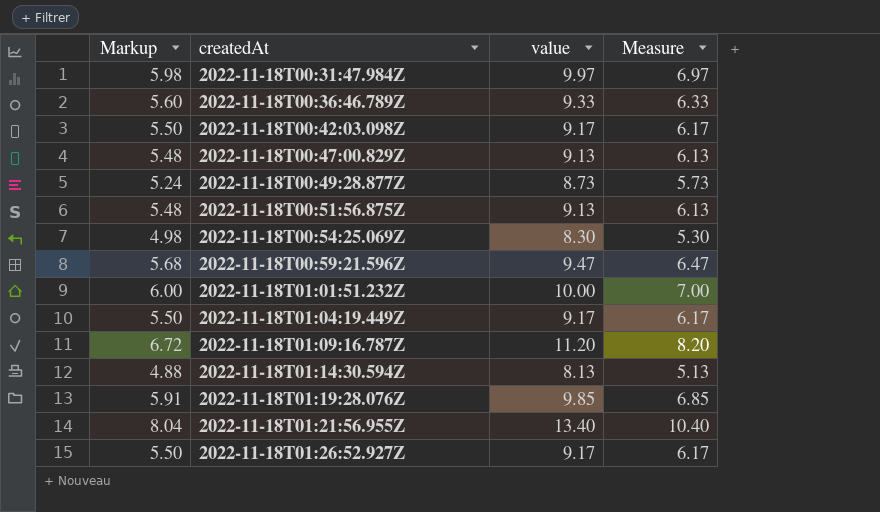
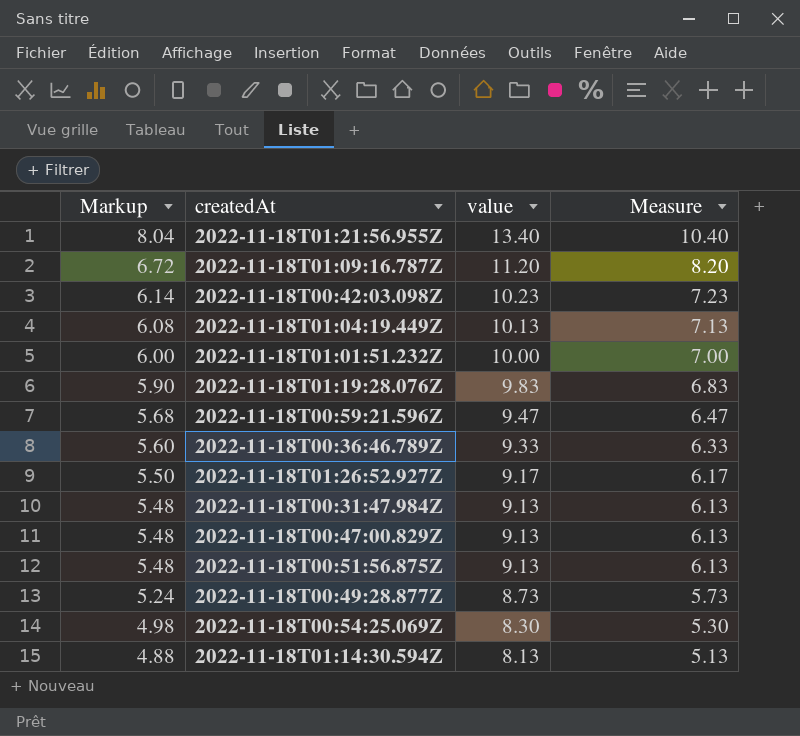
row order: createdAt ascending -> Markup descending
2022-11-18T00:42:03.098Z | Markup: 5.50 -> 6.14
2022-11-18T00:42:03.098Z | value: 9.17 -> 10.23
2022-11-18T00:42:03.098Z | Measure: 6.17 -> 7.23
2022-11-18T01:04:19.449Z | Markup: 5.50 -> 6.08
2022-11-18T01:04:19.449Z | value: 9.17 -> 10.13
2022-11-18T01:04:19.449Z | Measure: 6.17 -> 7.13
2022-11-18T01:19:28.076Z | Markup: 5.91 -> 5.90
2022-11-18T01:19:28.076Z | value: 9.85 -> 9.83
2022-11-18T01:19:28.076Z | Measure: 6.85 -> 6.83
2022-11-18T00:31:47.984Z | Markup: 5.98 -> 5.48
2022-11-18T00:31:47.984Z | value: 9.97 -> 9.13
2022-11-18T00:31:47.984Z | Measure: 6.97 -> 6.13

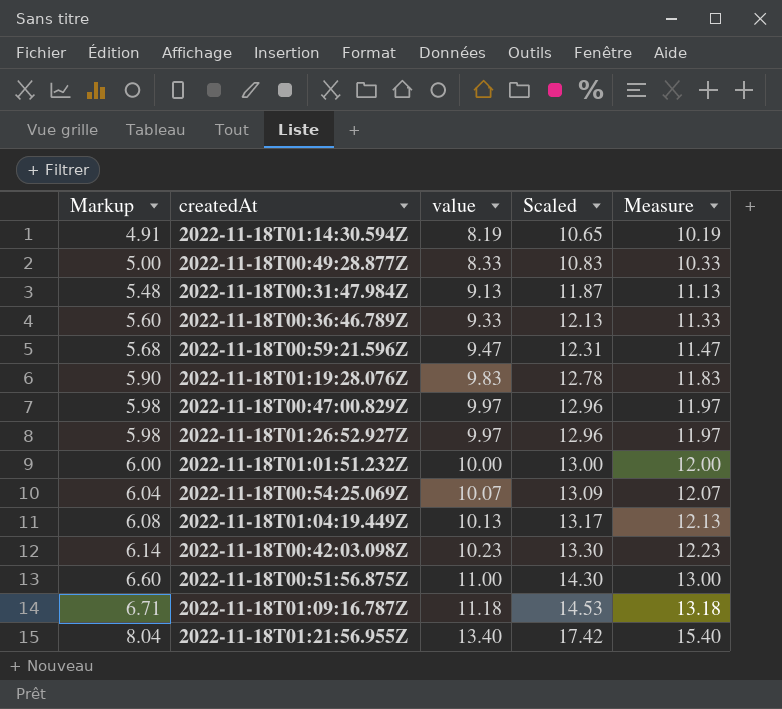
row order: Markup descending -> Markup ascending
column Scaled | formula: none -> [value] * 1.3
column Measure | formula: [value] - 3 -> [value] + 2
2022-11-18T01:14:30.594Z | Markup: 4.88 -> 4.91
2022-11-18T01:14:30.594Z | value: 8.13 -> 8.19
2022-11-18T00:49:28.877Z | Markup: 5.24 -> 5.00
2022-11-18T00:49:28.877Z | value: 8.73 -> 8.33
2022-11-18T00:47:00.829Z | Markup: 5.48 -> 5.98
2022-11-18T00:47:00.829Z | value: 9.13 -> 9.97
2022-11-18T01:26:52.927Z | Markup: 5.50 -> 5.98
2022-11-18T01:26:52.927Z | value: 9.17 -> 9.97
2022-11-18T00:54:25.069Z | Markup: 4.98 -> 6.04
2022-11-18T00:54:25.069Z | value: 8.30 -> 10.07
2022-11-18T00:51:56.875Z | Markup: 5.48 -> 6.60
2022-11-18T00:51:56.875Z | value: 9.13 -> 11.00
2022-11-18T01:09:16.787Z | Markup: 6.72 -> 6.71
2022-11-18T01:09:16.787Z | value: 11.20 -> 11.18

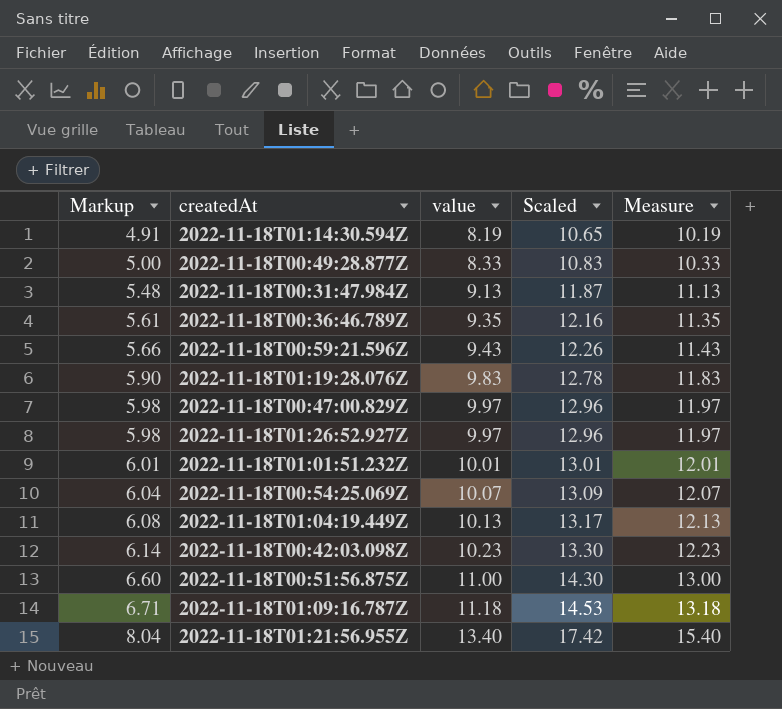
2022-11-18T00:36:46.789Z | Markup: 5.60 -> 5.61
2022-11-18T00:36:46.789Z | value: 9.33 -> 9.35
2022-11-18T00:36:46.789Z | Scaled: 12.13 -> 12.16
2022-11-18T00:36:46.789Z | Measure: 11.33 -> 11.35
2022-11-18T00:59:21.596Z | Markup: 5.68 -> 5.66
2022-11-18T00:59:21.596Z | value: 9.47 -> 9.43
2022-11-18T00:59:21.596Z | Scaled: 12.31 -> 12.26
2022-11-18T00:59:21.596Z | Measure: 11.47 -> 11.43
2022-11-18T01:01:51.232Z | Markup: 6.00 -> 6.01
2022-11-18T01:01:51.232Z | value: 10.00 -> 10.01
2022-11-18T01:01:51.232Z | Scaled: 13.00 -> 13.01
2022-11-18T01:01:51.232Z | Measure: 12.00 -> 12.01

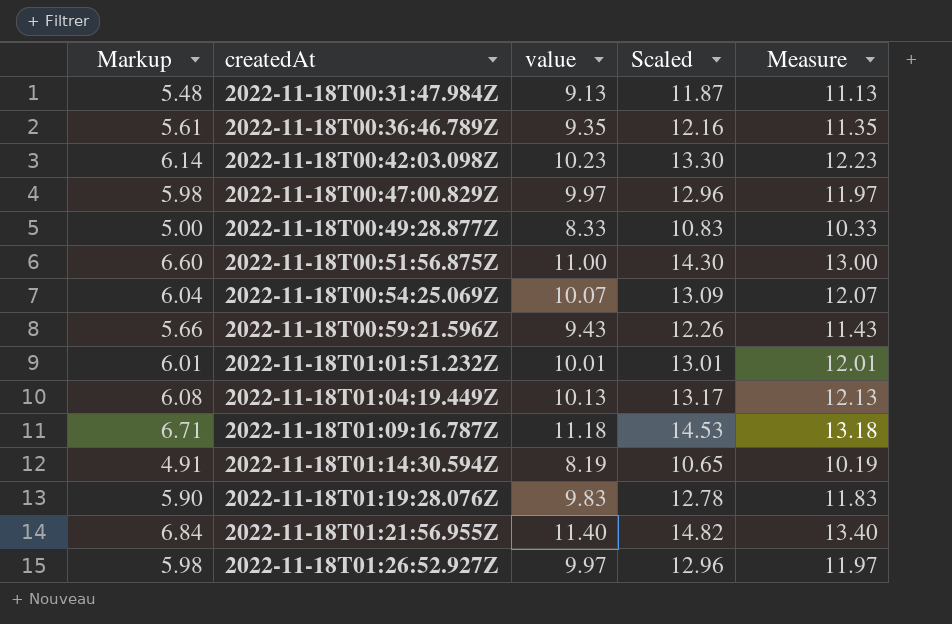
row order: Markup ascending -> createdAt ascending
2022-11-18T01:21:56.955Z | Markup: 8.04 -> 6.84
2022-11-18T01:21:56.955Z | value: 13.40 -> 11.40
2022-11-18T01:21:56.955Z | Scaled: 17.42 -> 14.82
2022-11-18T01:21:56.955Z | Measure: 15.40 -> 13.40

